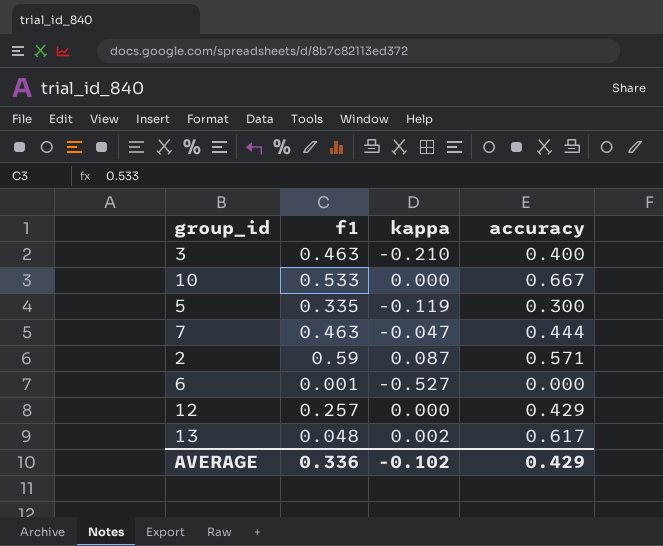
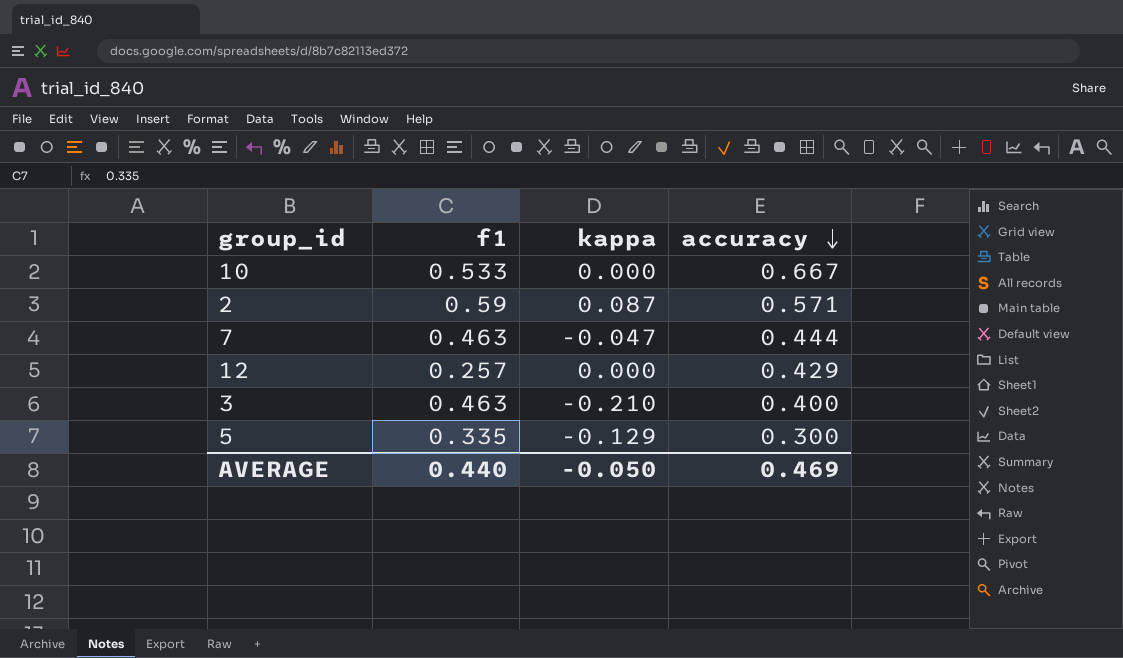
row order: none -> accuracy descending
row 6: 0.001 | -0.527 | 0.000 -> none
row 13: 0.048 | 0.002 | 0.617 -> none
5 | kappa: -0.119 -> -0.129
AVERAGE | f1: 0.336 -> 0.440
AVERAGE | kappa: -0.102 -> -0.050
AVERAGE | accuracy: 0.429 -> 0.469

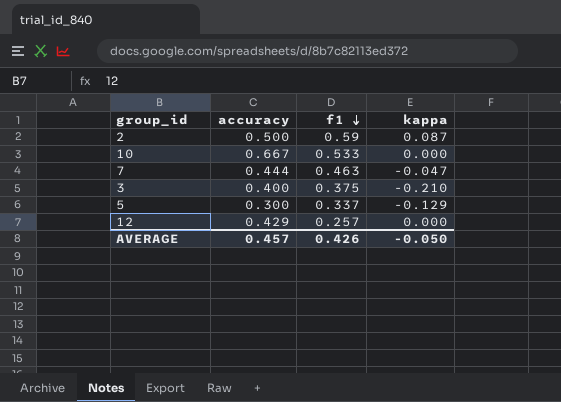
row order: accuracy descending -> f1 descending
column accuracy | position: 4 -> 2
2 | accuracy: 0.571 -> 0.500
3 | f1: 0.463 -> 0.375
5 | f1: 0.335 -> 0.337
AVERAGE | accuracy: 0.469 -> 0.457
AVERAGE | f1: 0.440 -> 0.426

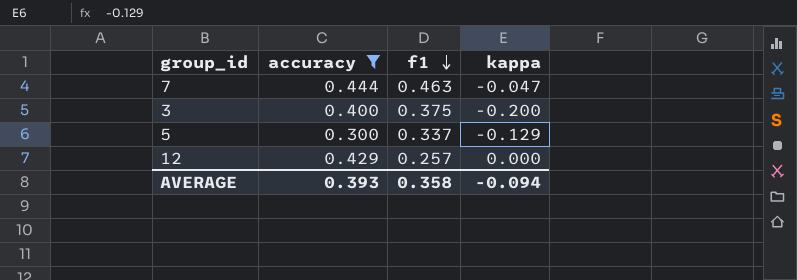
filter: none -> accuracy <= 0.444
3 | kappa: -0.210 -> -0.200
AVERAGE | accuracy: 0.457 -> 0.393
AVERAGE | f1: 0.426 -> 0.358
AVERAGE | kappa: -0.050 -> -0.094

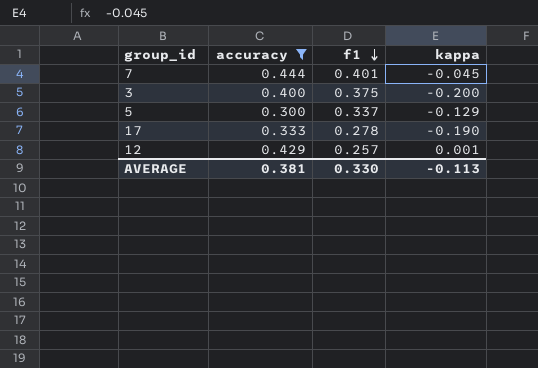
7 | f1: 0.463 -> 0.401
7 | kappa: -0.047 -> -0.045
row 17: none -> 0.333 | 0.278 | -0.190
12 | kappa: 0.000 -> 0.001
AVERAGE | accuracy: 0.393 -> 0.381
AVERAGE | f1: 0.358 -> 0.330
AVERAGE | kappa: -0.094 -> -0.113

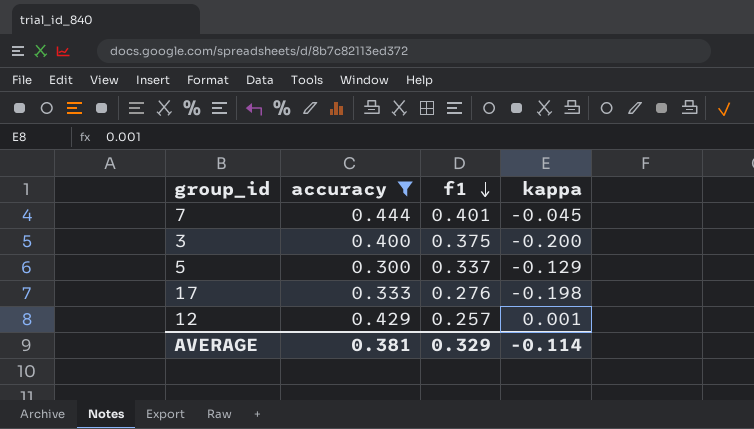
17 | f1: 0.278 -> 0.276
17 | kappa: -0.190 -> -0.198
AVERAGE | f1: 0.330 -> 0.329
AVERAGE | kappa: -0.113 -> -0.114

